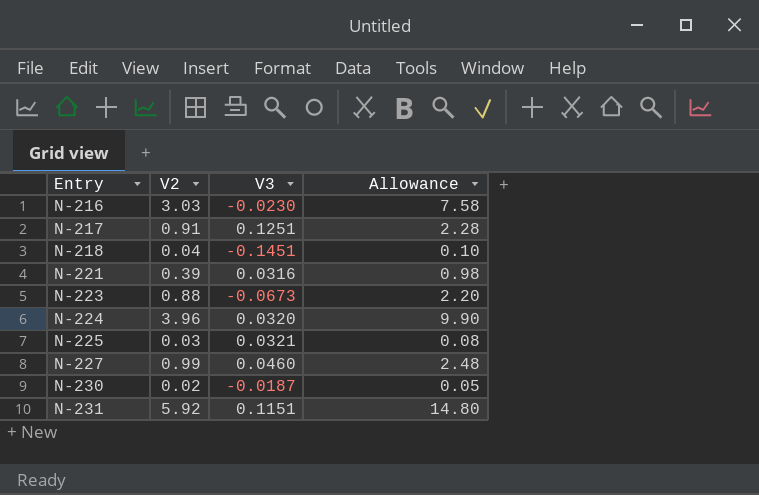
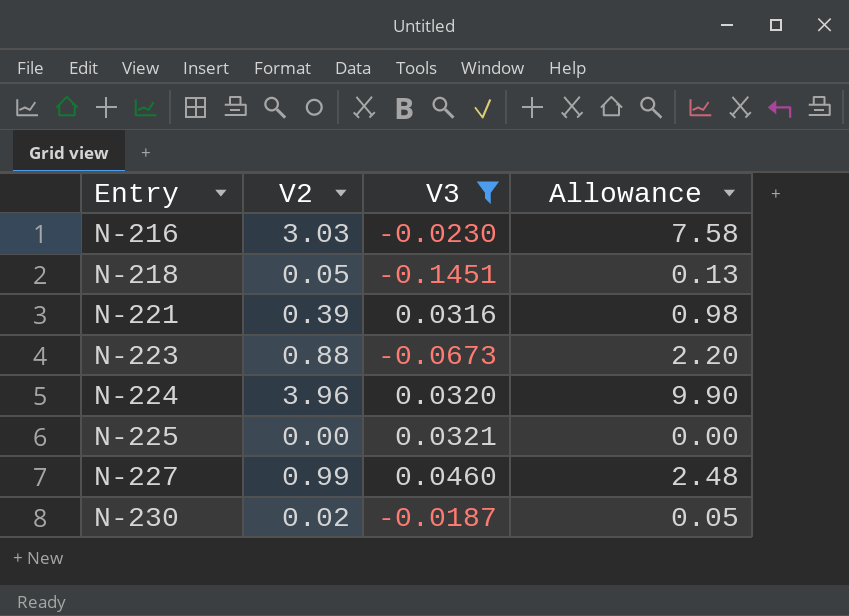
filter: none -> V3 <= 0.0460
N-218 | V2: 0.04 -> 0.05
N-218 | Allowance: 0.10 -> 0.13
N-225 | V2: 0.03 -> 0.00
N-225 | Allowance: 0.08 -> 0.00

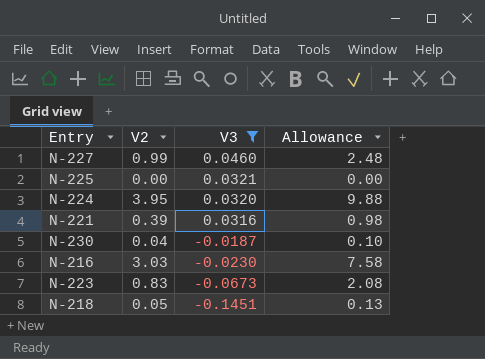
row order: Entry ascending -> V3 descending
N-224 | V2: 3.96 -> 3.95
N-224 | Allowance: 9.90 -> 9.88
N-230 | V2: 0.02 -> 0.04
N-230 | Allowance: 0.05 -> 0.10
N-223 | V2: 0.88 -> 0.83
N-223 | Allowance: 2.20 -> 2.08

